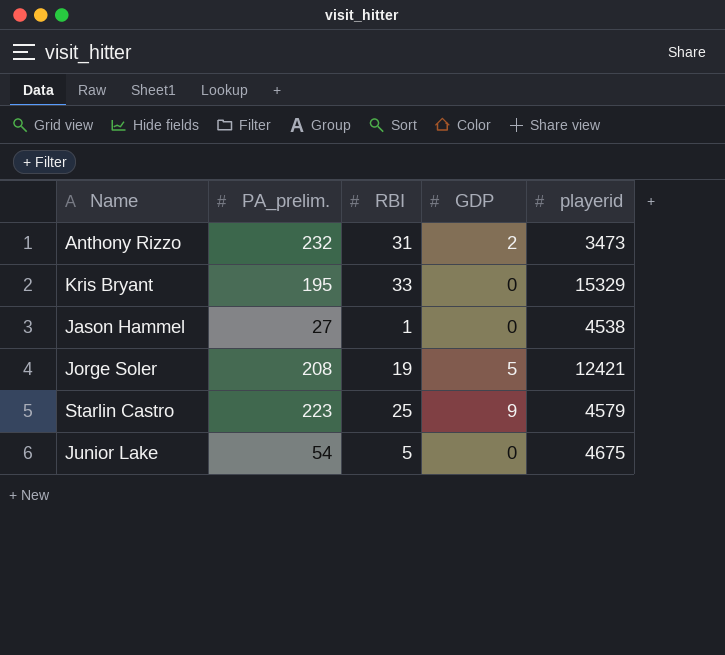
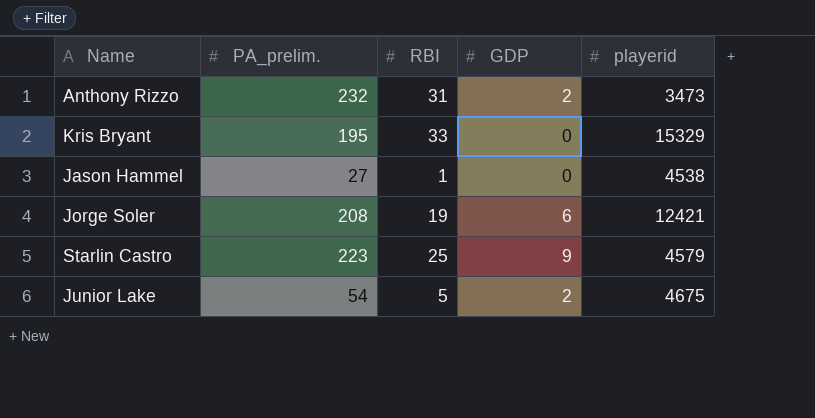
Jorge Soler | GDP: 5 -> 6
Junior Lake | GDP: 0 -> 2

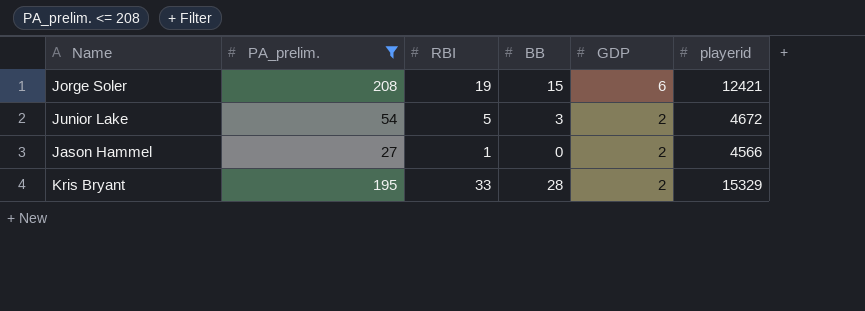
filter: none -> PA_prelim. <= 208
row order: none -> GDP descending
column BB | position: none -> 4
Junior Lake | playerid: 4675 -> 4672
Jason Hammel | GDP: 0 -> 2
Jason Hammel | playerid: 4538 -> 4566
Kris Bryant | GDP: 0 -> 2

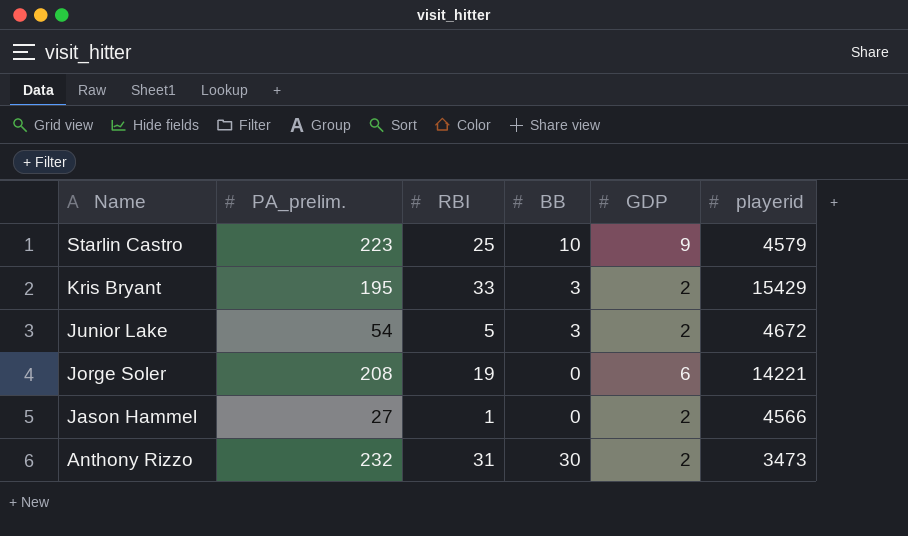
filter: PA_prelim. <= 208 -> none
row order: GDP descending -> Name descending
Kris Bryant | BB: 28 -> 3
Kris Bryant | playerid: 15329 -> 15429
Jorge Soler | BB: 15 -> 0
Jorge Soler | playerid: 12421 -> 14221

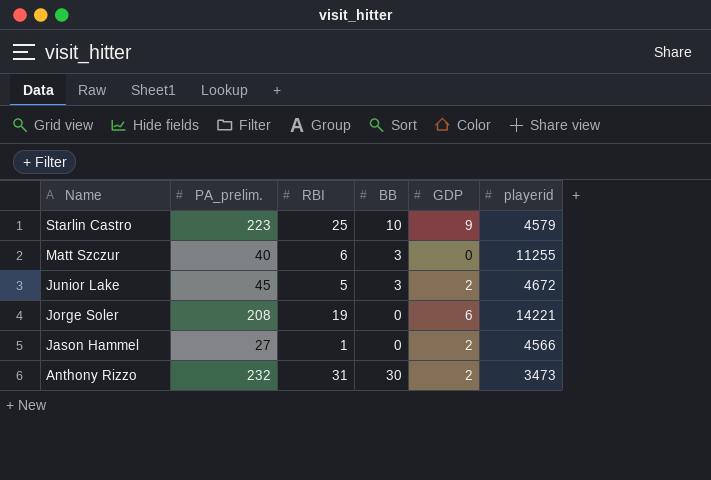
row Kris Bryant: 195 | 33 | 3 | 2 | 15429 -> none
row Matt Szczur: none -> 40 | 6 | 3 | 0 | 11255
Junior Lake | PA_prelim.: 54 -> 45

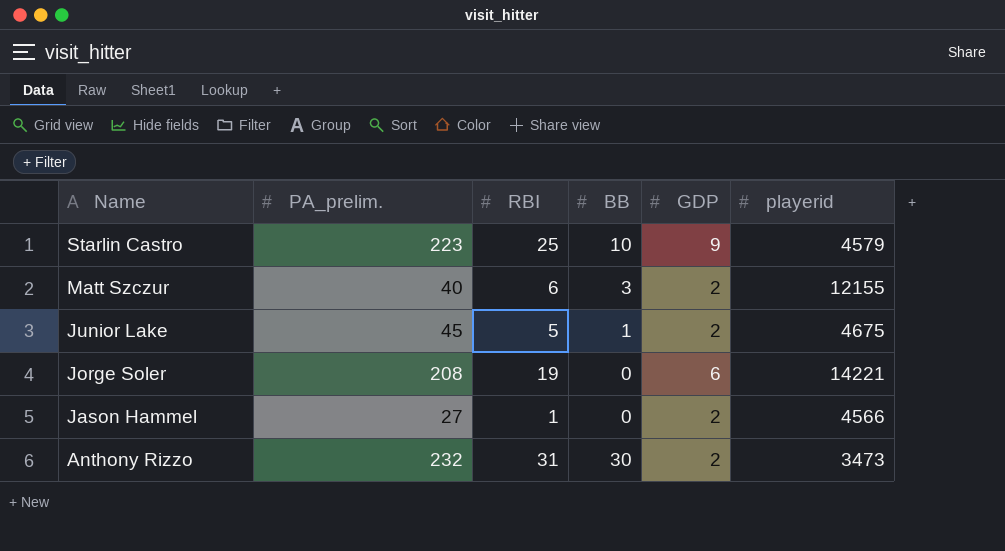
Matt Szczur | GDP: 0 -> 2
Matt Szczur | playerid: 11255 -> 12155
Junior Lake | BB: 3 -> 1
Junior Lake | playerid: 4672 -> 4675

